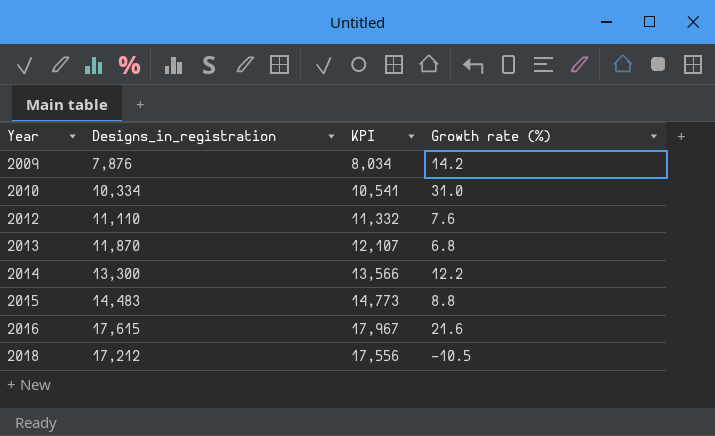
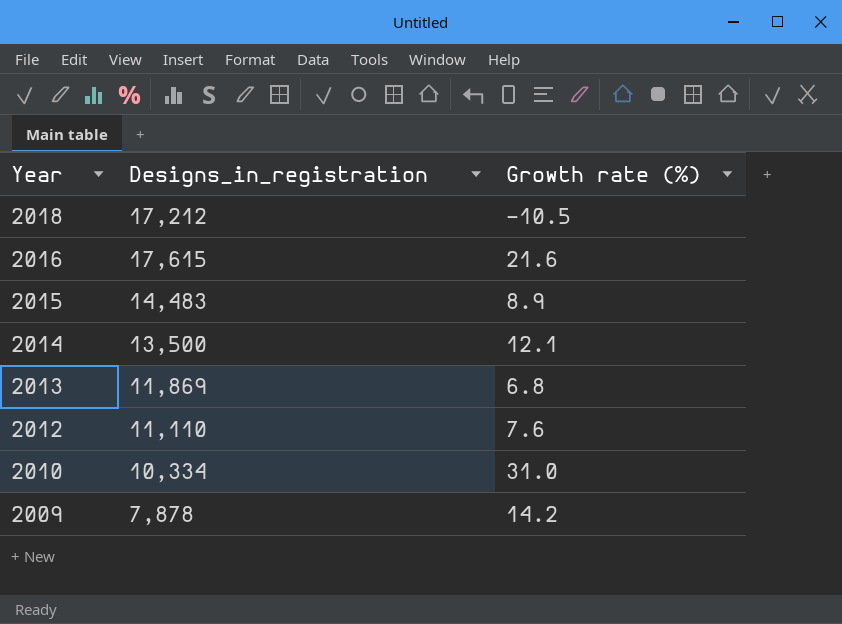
row order: Year ascending -> Year descending
column KPI | formula: [Designs_in_registration] * 1.02 -> none
2015 | Growth rate (%): 8.8 -> 8.9
2014 | Designs_in_registration: 13,300 -> 13,500
2014 | Growth rate (%): 12.2 -> 12.1
2013 | Designs_in_registration: 11,870 -> 11,869
2009 | Designs_in_registration: 7,876 -> 7,878

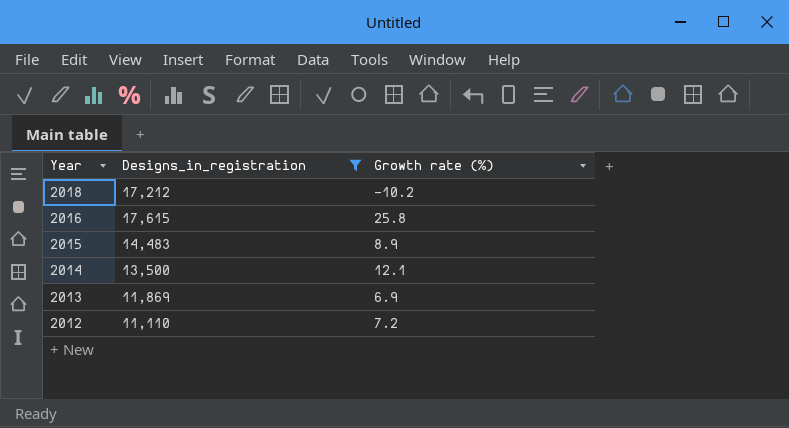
filter: none -> Designs_in_registration >= 11,110
2018 | Growth rate (%): -10.5 -> -10.2
2016 | Growth rate (%): 21.6 -> 25.8
2013 | Growth rate (%): 6.8 -> 6.9
2012 | Growth rate (%): 7.6 -> 7.2

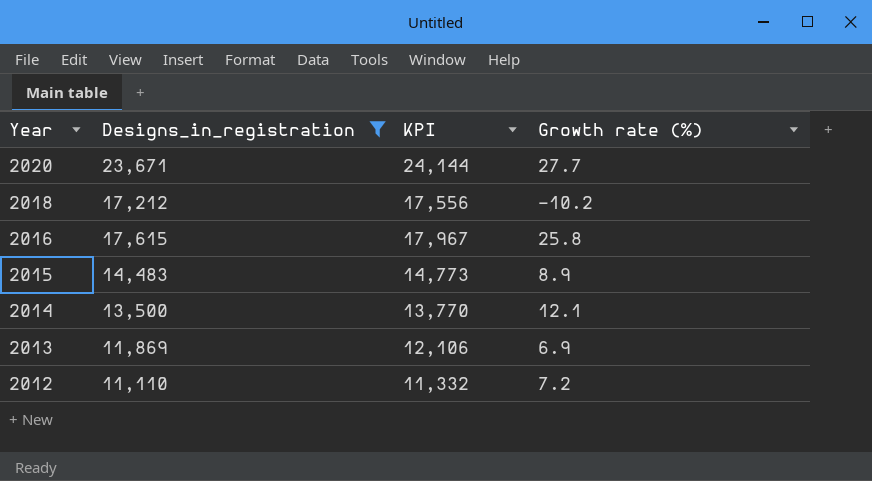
column KPI | formula: none -> [Designs_in_registration] * 1.02
row 2020: none -> 23,671 | 24,144 | 27.7

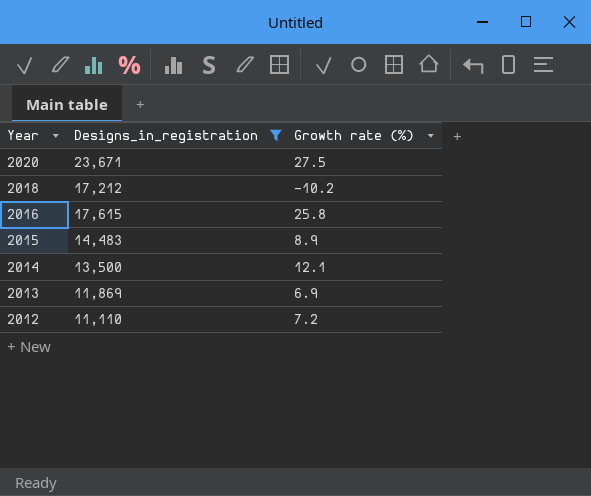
column KPI | formula: [Designs_in_registration] * 1.02 -> none
2020 | Growth rate (%): 27.7 -> 27.5

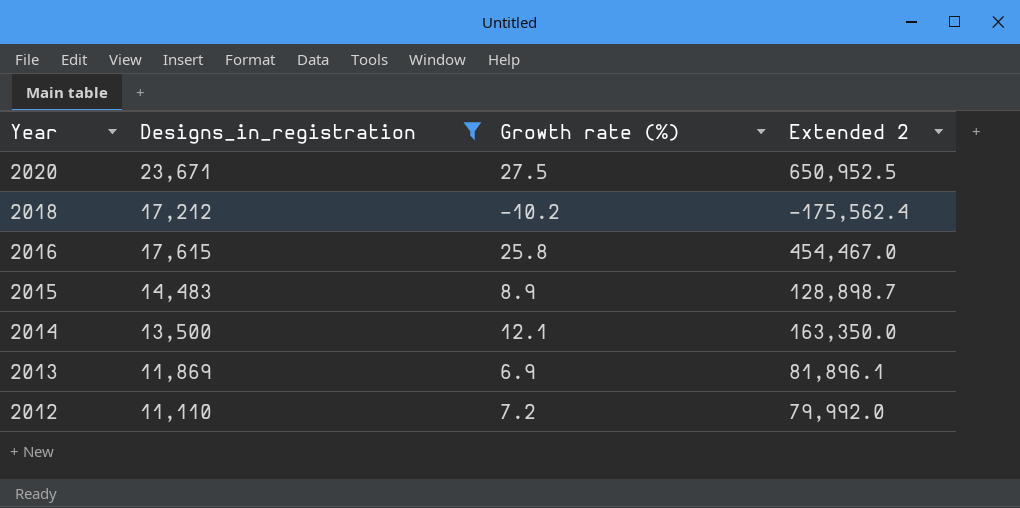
column Extended 2 | formula: none -> [Designs_in_registration] * [Growth rate (%)]

